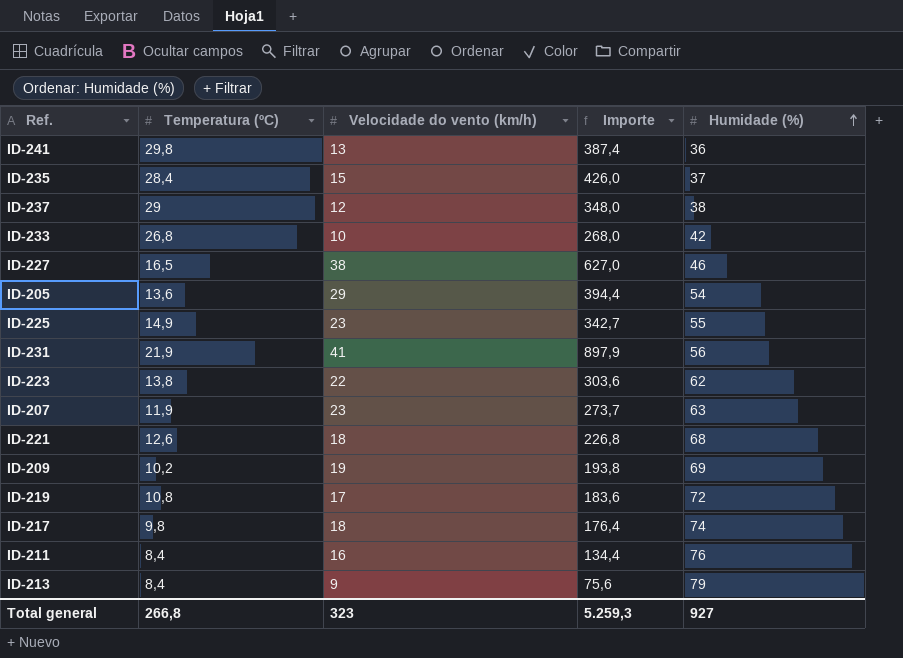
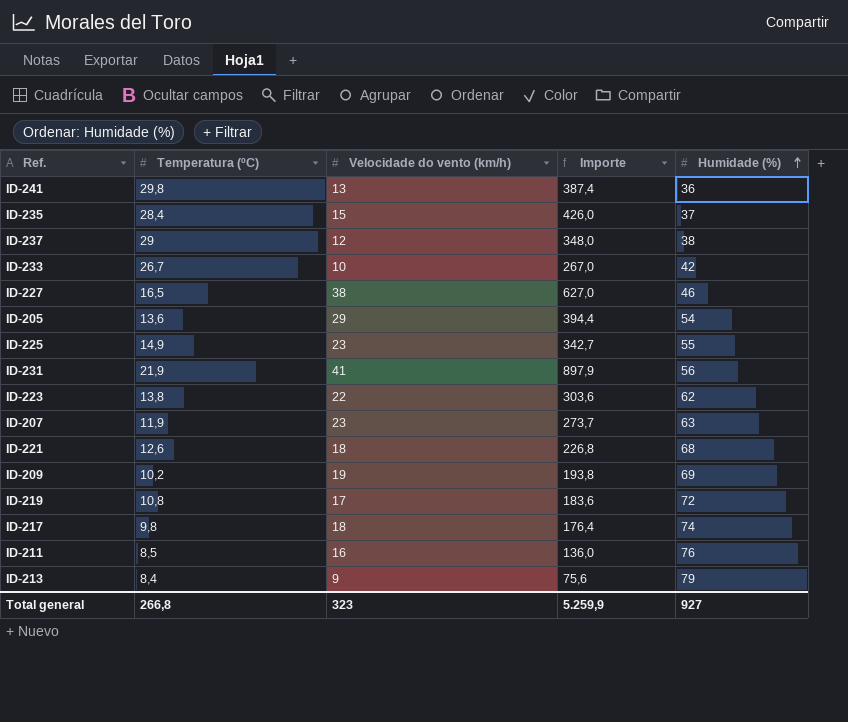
ID-233 | Temperatura (ºC): 26,8 -> 26,7
ID-233 | Importe: 268,0 -> 267,0
ID-211 | Temperatura (ºC): 8,4 -> 8,5
ID-211 | Importe: 134,4 -> 136,0
Total general | Importe: 5.259,3 -> 5.259,9

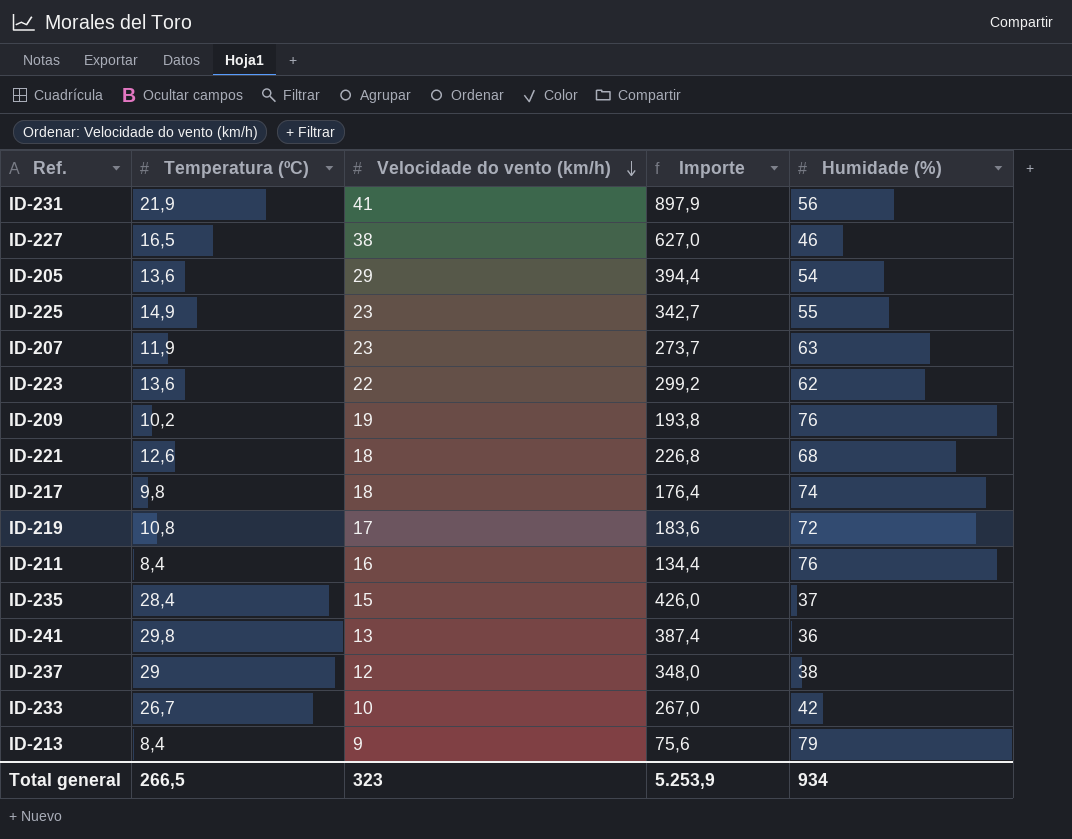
row order: Humidade (%) ascending -> Velocidade do vento (km/h) descending
ID-223 | Temperatura (ºC): 13,8 -> 13,6
ID-223 | Importe: 303,6 -> 299,2
ID-209 | Humidade (%): 69 -> 76
ID-211 | Temperatura (ºC): 8,5 -> 8,4
ID-211 | Importe: 136,0 -> 134,4
Total general | Temperatura (ºC): 266,8 -> 266,5
Total general | Importe: 5.259,9 -> 5.253,9
Total general | Humidade (%): 927 -> 934

